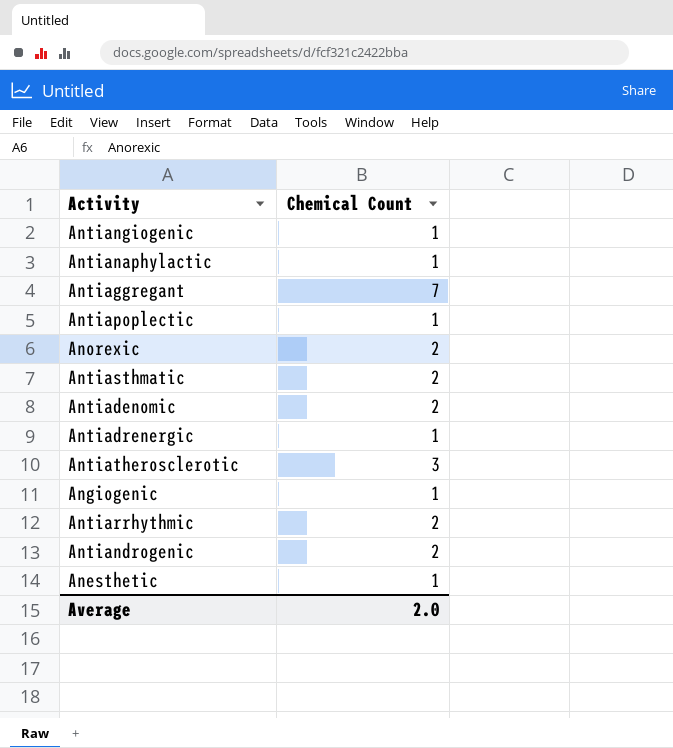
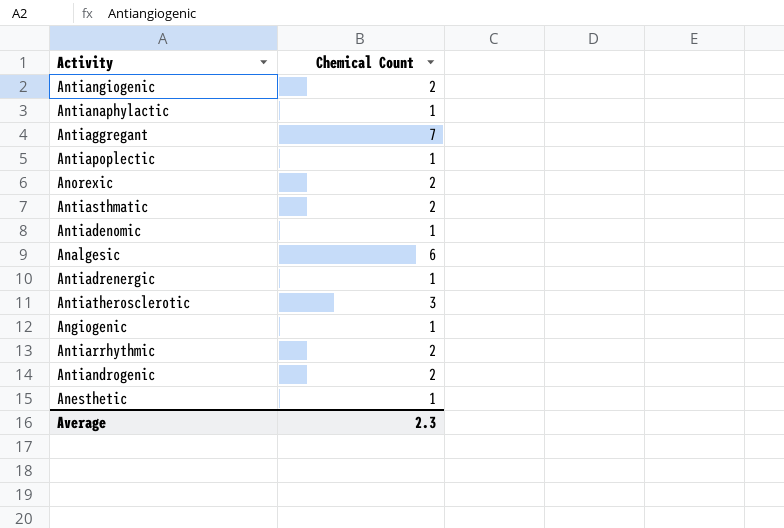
Antiangiogenic | Chemical Count: 1 -> 2
Antiadenomic | Chemical Count: 2 -> 1
row Analgesic: none -> 6
Average | Chemical Count: 2.0 -> 2.3

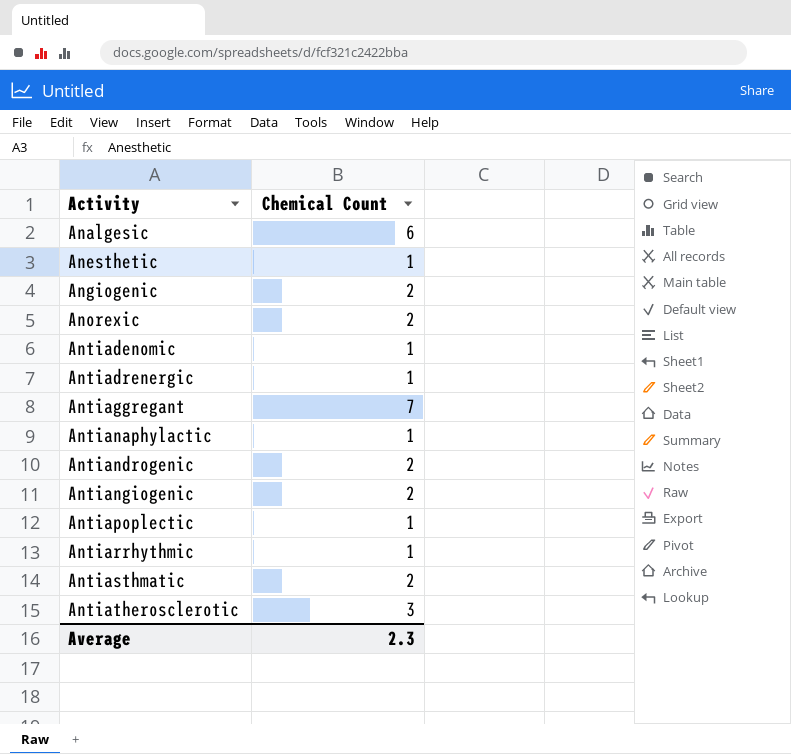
row order: none -> Activity ascending
Angiogenic | Chemical Count: 1 -> 2
Antiarrhythmic | Chemical Count: 2 -> 1

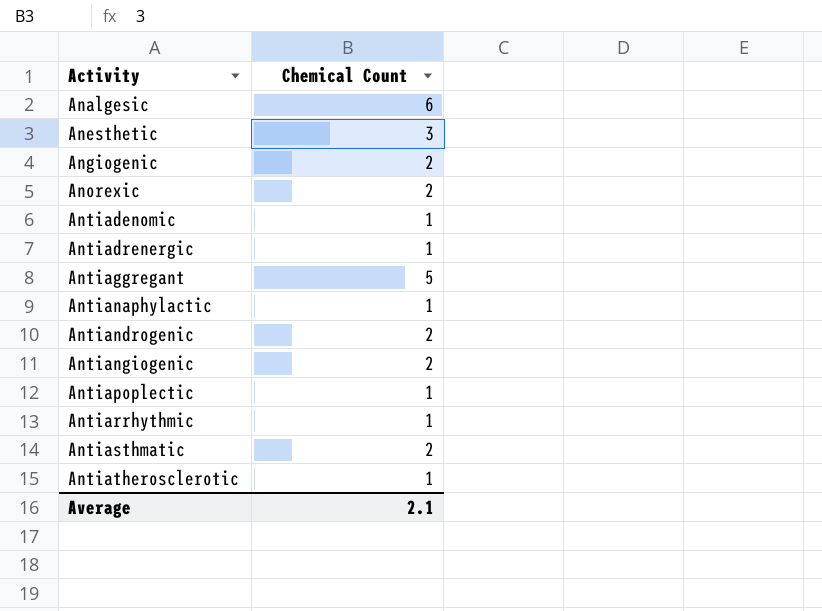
Anesthetic | Chemical Count: 1 -> 3
Antiaggregant | Chemical Count: 7 -> 5
Antiatherosclerotic | Chemical Count: 3 -> 1
Average | Chemical Count: 2.3 -> 2.1

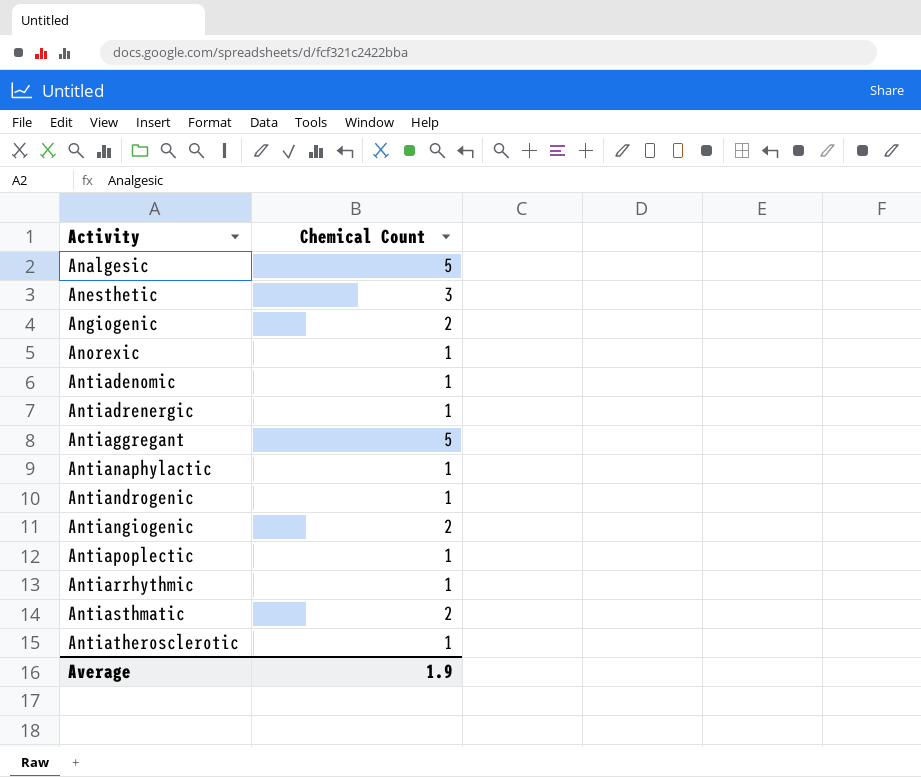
Analgesic | Chemical Count: 6 -> 5
Anorexic | Chemical Count: 2 -> 1
Antiandrogenic | Chemical Count: 2 -> 1
Average | Chemical Count: 2.1 -> 1.9

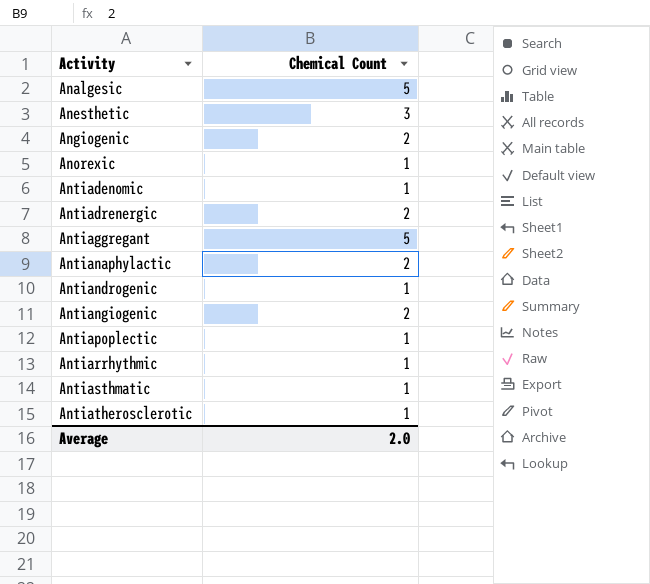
Antiadrenergic | Chemical Count: 1 -> 2
Antianaphylactic | Chemical Count: 1 -> 2
Antiasthmatic | Chemical Count: 2 -> 1
Average | Chemical Count: 1.9 -> 2.0

